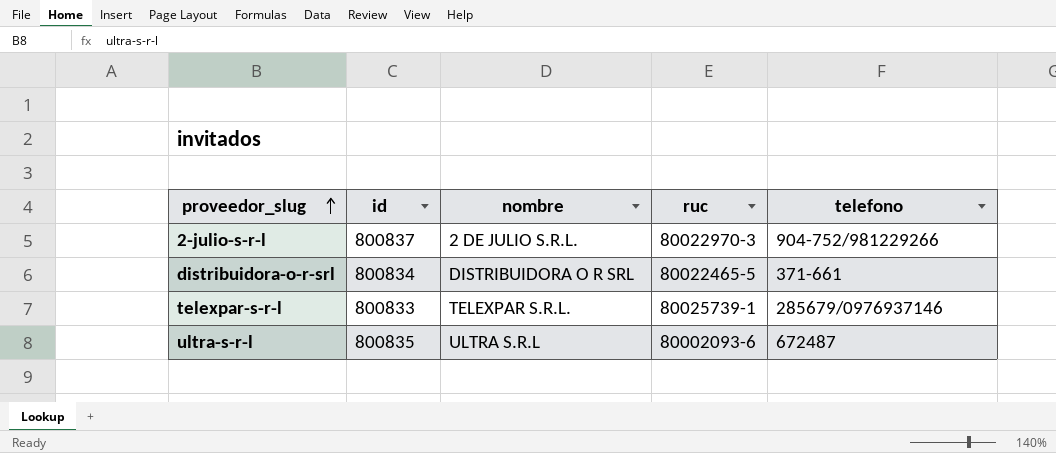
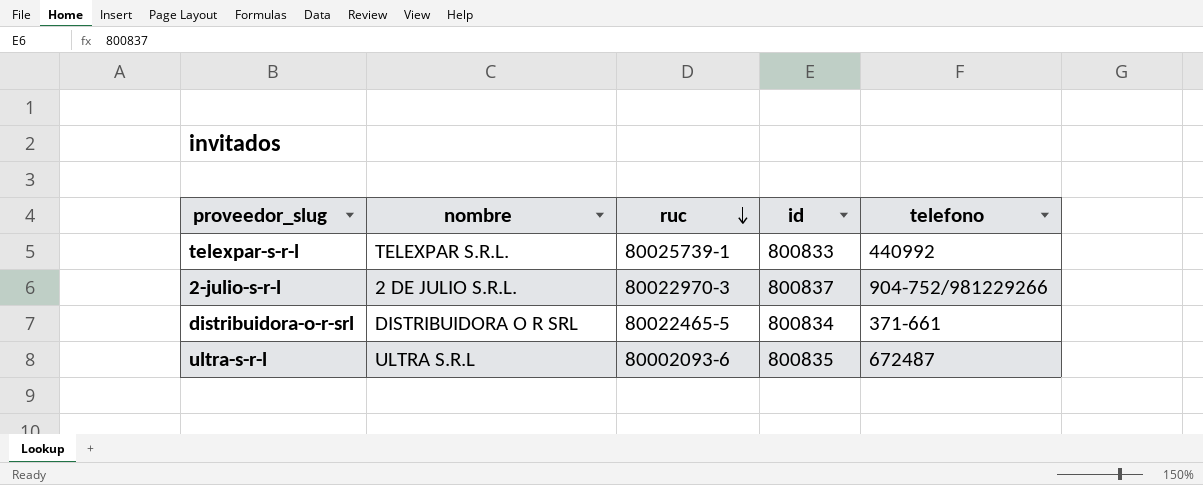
row order: proveedor_slug ascending -> ruc descending
column id | position: 2 -> 4
telexpar-s-r-l | telefono: 285679/0976937146 -> 440992

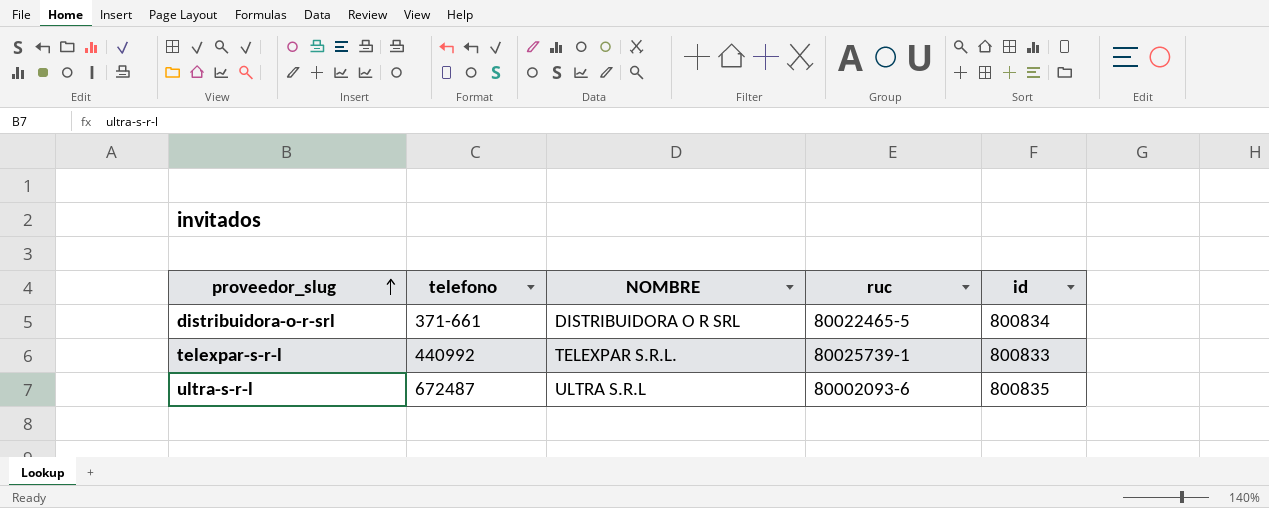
row order: ruc descending -> proveedor_slug ascending
column telefono | position: 5 -> 2
column name: nombre -> NOMBRE
row 2-julio-s-r-l: 2 DE JULIO S.R.L. | 80022970-3 | 800837 | 904-752/981229266 -> none

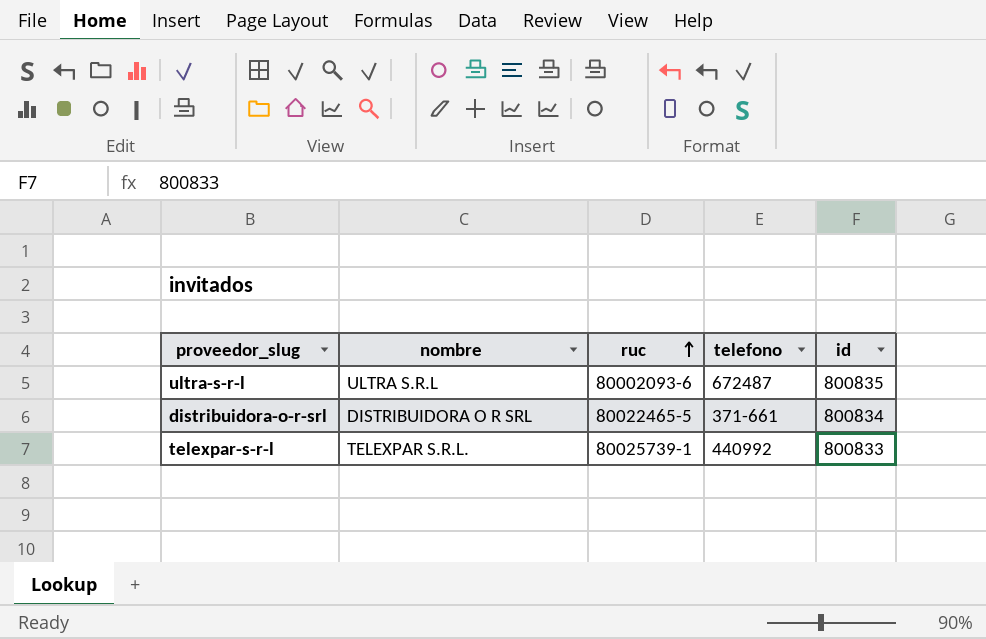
row order: proveedor_slug ascending -> ruc ascending
column name: NOMBRE -> nombre
column telefono | position: 2 -> 4

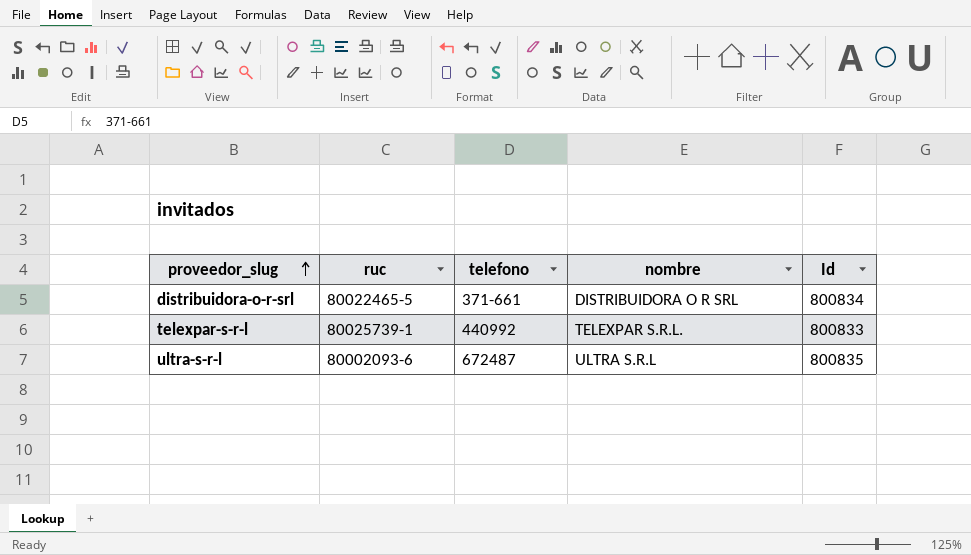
row order: ruc ascending -> proveedor_slug ascending
column nombre | position: 2 -> 4
column name: id -> Id

